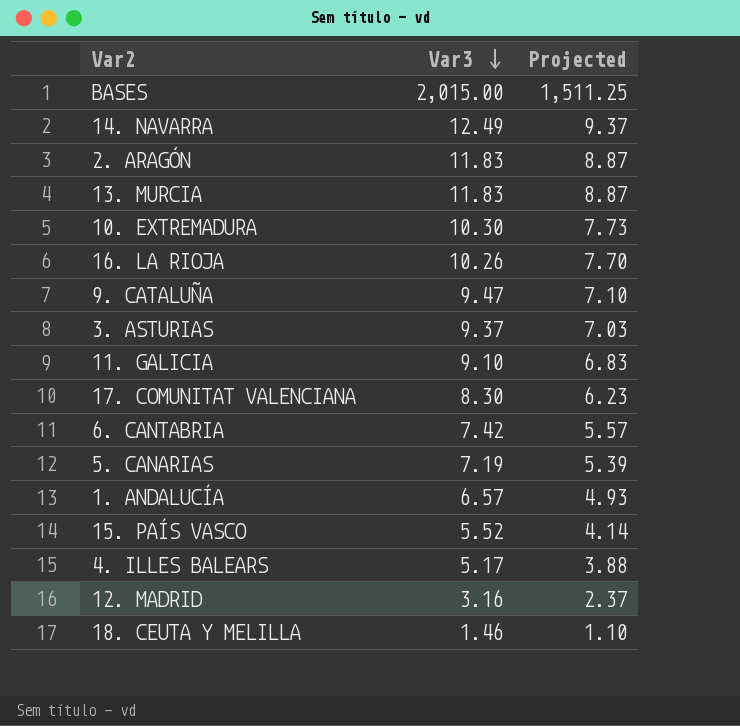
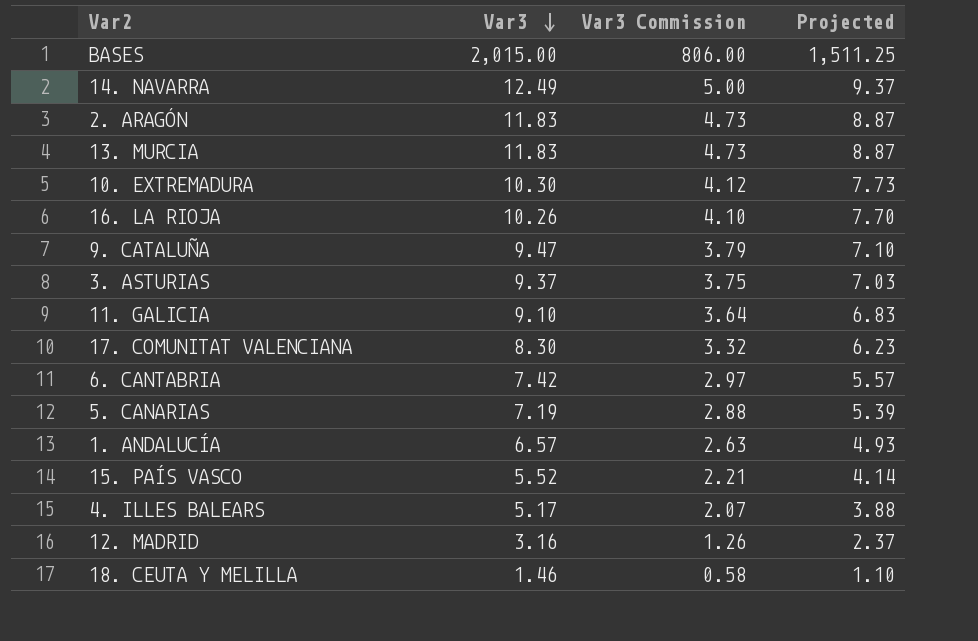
column Var3 Commission | formula: none -> [Var3] * 0.4

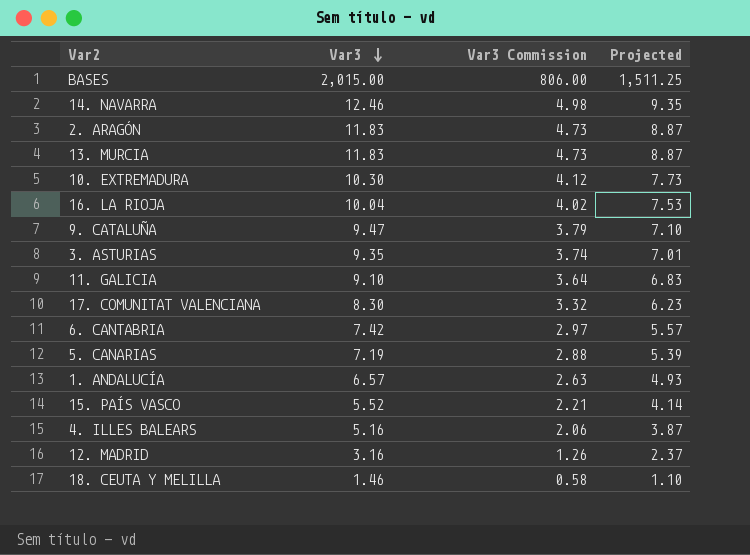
14. NAVARRA | Var3: 12.49 -> 12.46
14. NAVARRA | Var3 Commission: 5.00 -> 4.98
14. NAVARRA | Projected: 9.37 -> 9.35
16. LA RIOJA | Var3: 10.26 -> 10.04
16. LA RIOJA | Var3 Commission: 4.10 -> 4.02
16. LA RIOJA | Projected: 7.70 -> 7.53
3. ASTURIAS | Var3: 9.37 -> 9.35
3. ASTURIAS | Var3 Commission: 3.75 -> 3.74
3. ASTURIAS | Projected: 7.03 -> 7.01
4. ILLES BALEARS | Var3: 5.17 -> 5.16
4. ILLES BALEARS | Var3 Commission: 2.07 -> 2.06
4. ILLES BALEARS | Projected: 3.88 -> 3.87

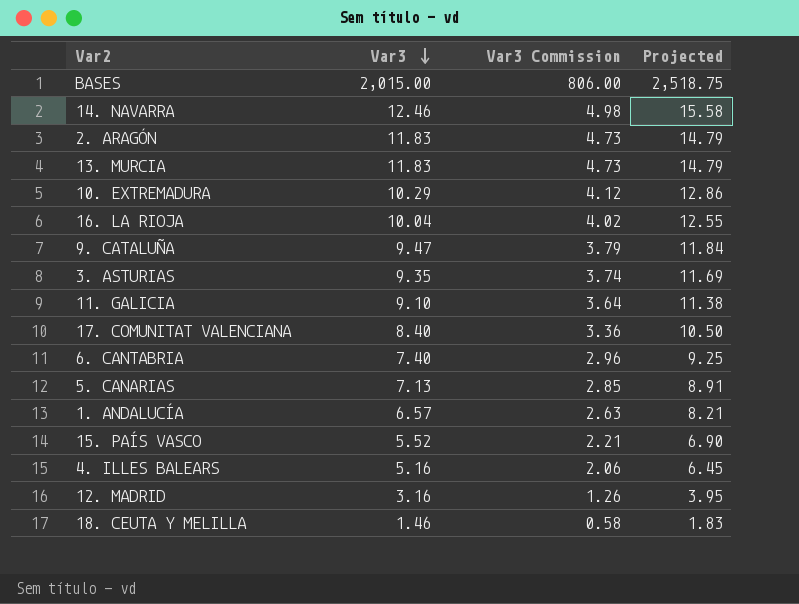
column Projected | formula: [Var3] * 0.75 -> [Var3] * 1.25
10. EXTREMADURA | Var3: 10.30 -> 10.29
17. COMUNITAT VALENCIANA | Var3: 8.30 -> 8.40
17. COMUNITAT VALENCIANA | Var3 Commission: 3.32 -> 3.36
6. CANTABRIA | Var3: 7.42 -> 7.40
6. CANTABRIA | Var3 Commission: 2.97 -> 2.96
5. CANARIAS | Var3: 7.19 -> 7.13
5. CANARIAS | Var3 Commission: 2.88 -> 2.85

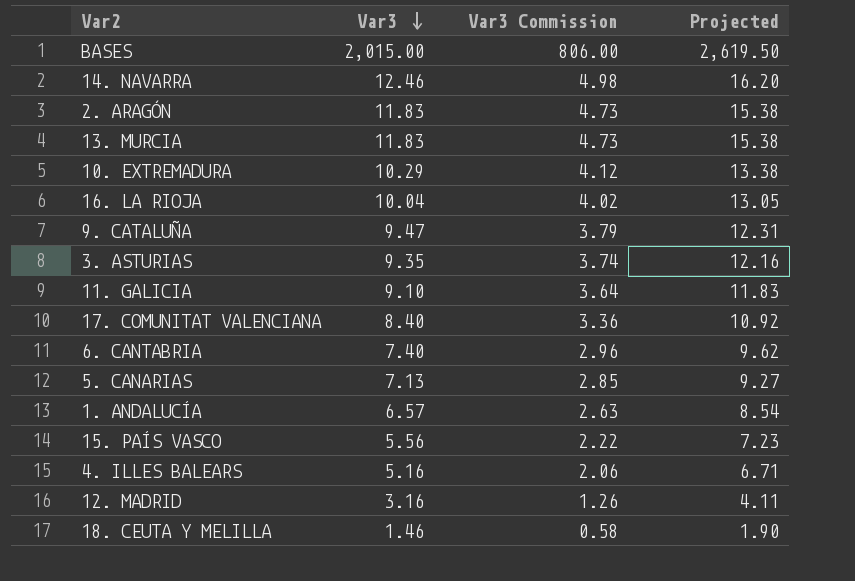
column Projected | formula: [Var3] * 1.25 -> [Var3] * 1.3
15. PAÍS VASCO | Var3: 5.52 -> 5.56
15. PAÍS VASCO | Var3 Commission: 2.21 -> 2.22

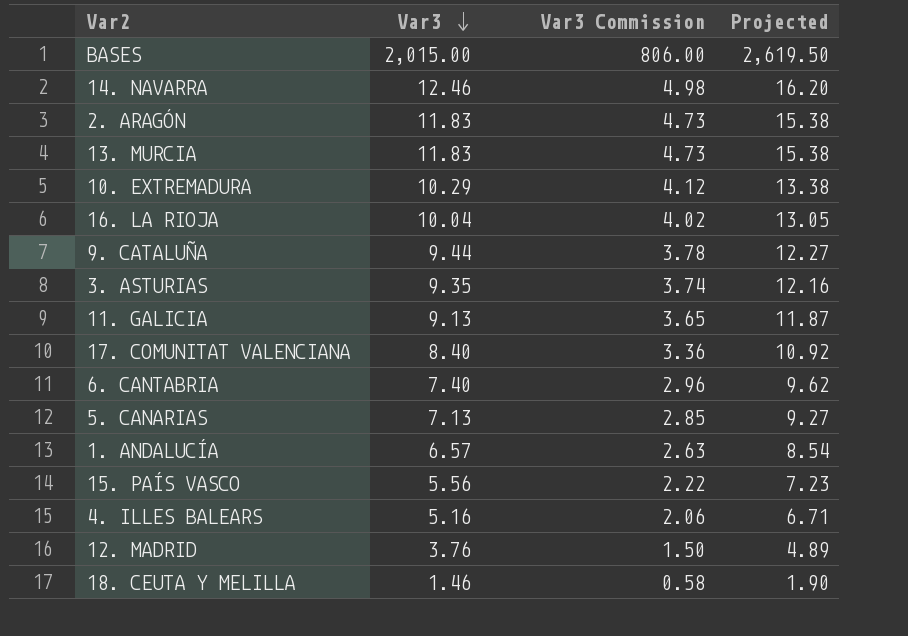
9. CATALUÑA | Var3: 9.47 -> 9.44
9. CATALUÑA | Var3 Commission: 3.79 -> 3.78
9. CATALUÑA | Projected: 12.31 -> 12.27
11. GALICIA | Var3: 9.10 -> 9.13
11. GALICIA | Var3 Commission: 3.64 -> 3.65
11. GALICIA | Projected: 11.83 -> 11.87
12. MADRID | Var3: 3.16 -> 3.76
12. MADRID | Var3 Commission: 1.26 -> 1.50
12. MADRID | Projected: 4.11 -> 4.89

